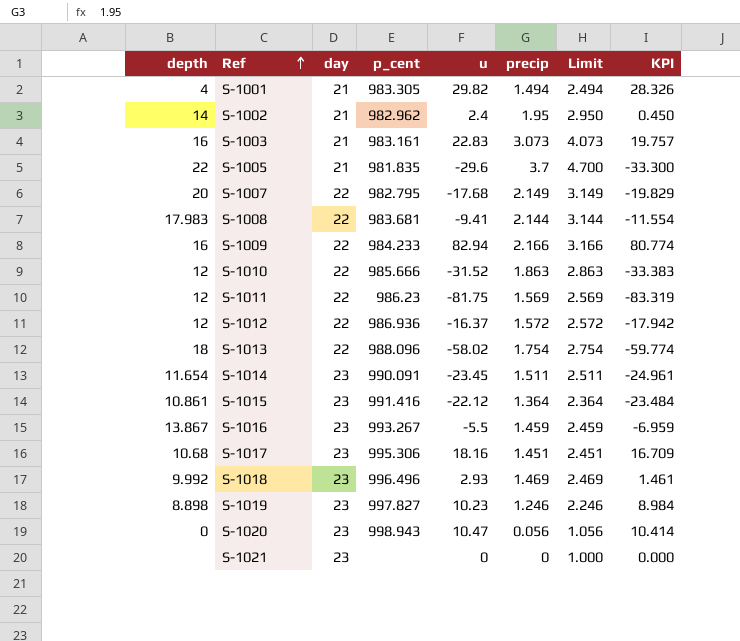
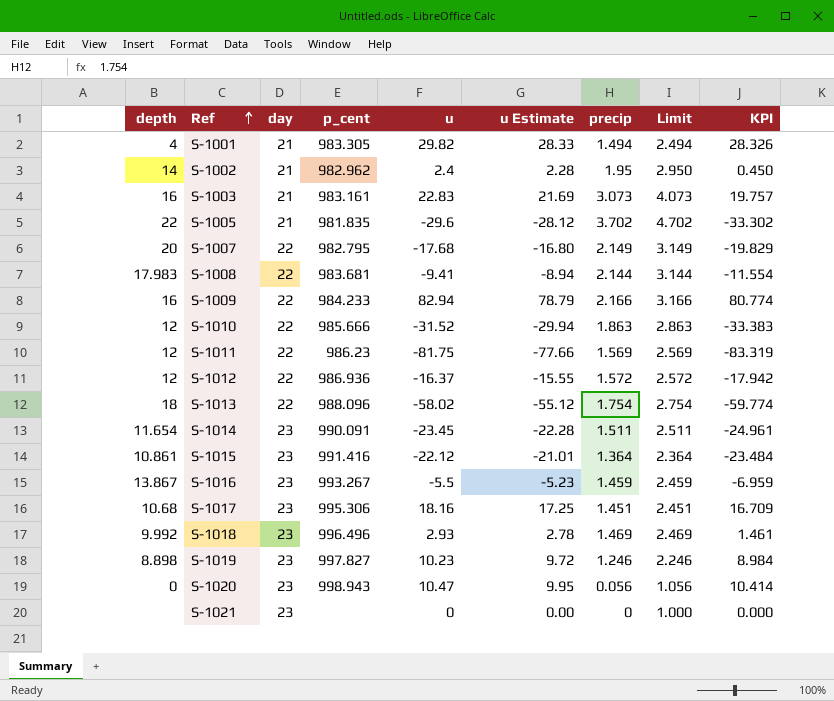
column u Estimate | formula: none -> [u] * 0.95
S-1005 | precip: 3.7 -> 3.702
S-1005 | Limit: 4.700 -> 4.702
S-1005 | KPI: -33.300 -> -33.302

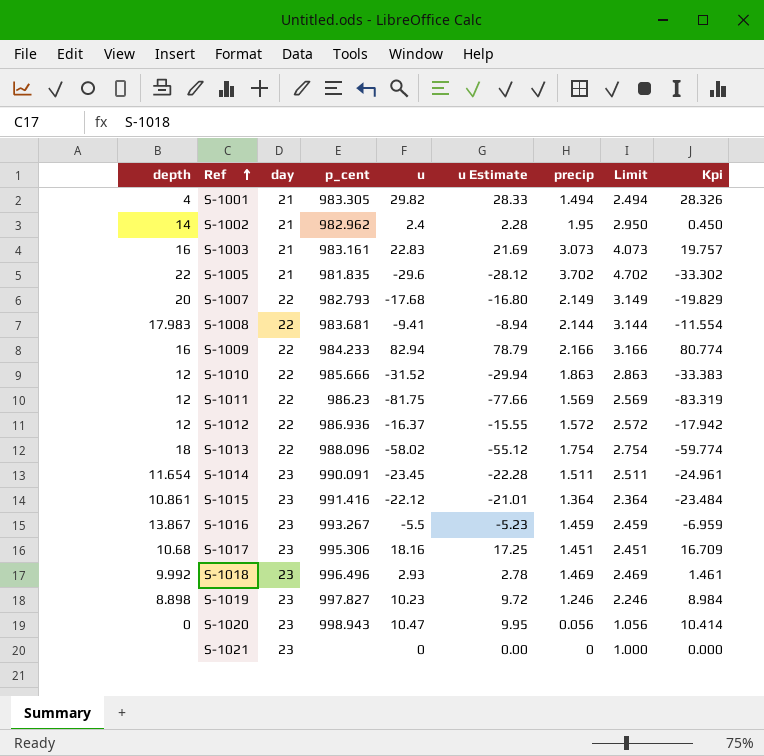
column name: KPI -> Kpi
S-1007 | p_cent: 982.795 -> 982.793

